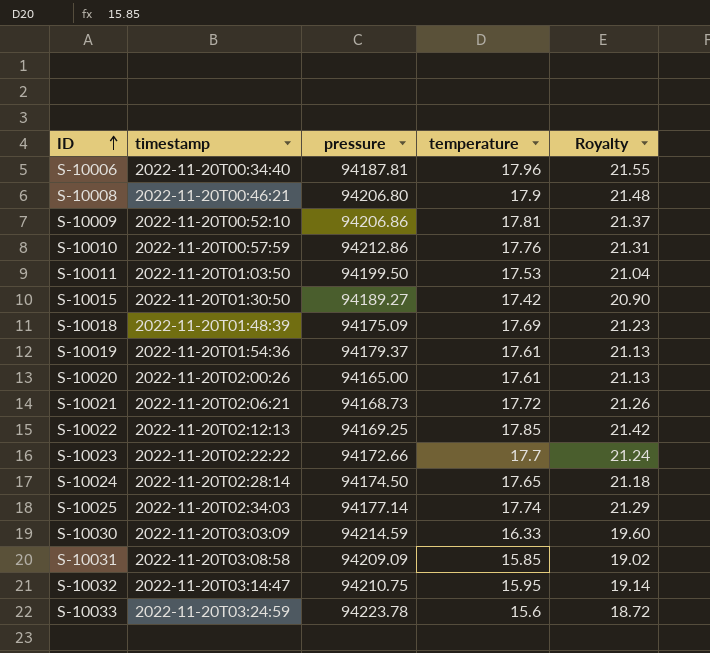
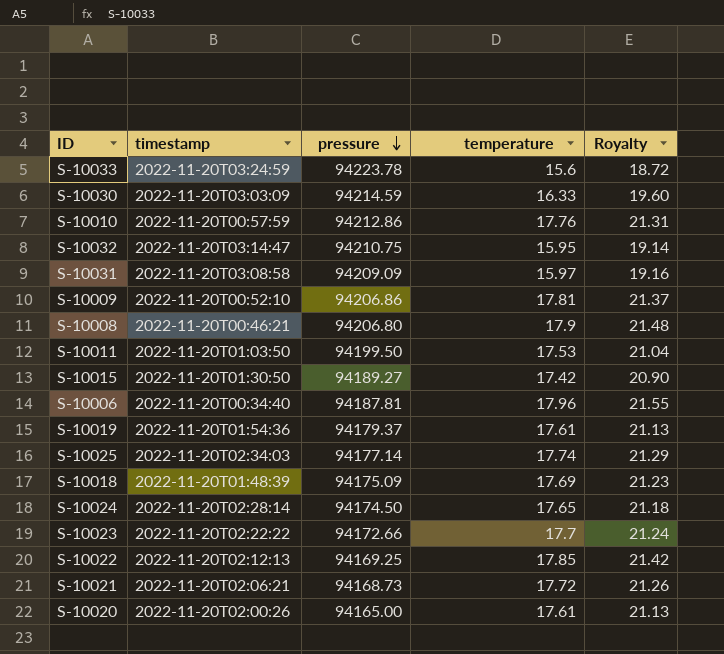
row order: ID ascending -> pressure descending
S-10031 | temperature: 15.85 -> 15.97
S-10031 | Royalty: 19.02 -> 19.16

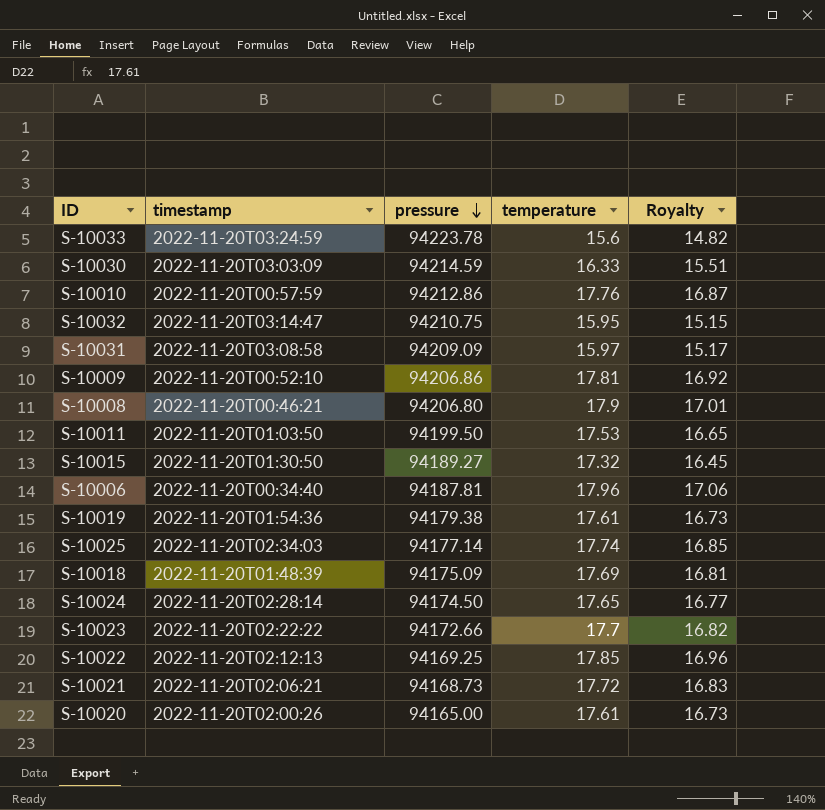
column Royalty | formula: [temperature] * 1.2 -> [temperature] * 0.95
S-10015 | temperature: 17.42 -> 17.32
S-10019 | pressure: 94179.37 -> 94179.38

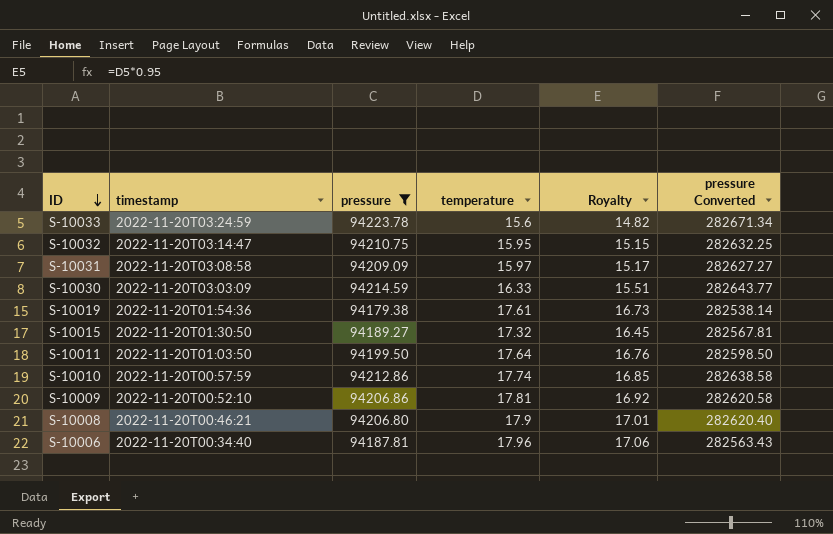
filter: none -> pressure >= 94179.38
row order: pressure descending -> ID descending
column pressure Converted | formula: none -> [pressure] * 3
S-10011 | temperature: 17.53 -> 17.64
S-10011 | Royalty: 16.65 -> 16.76
S-10010 | temperature: 17.76 -> 17.74
S-10010 | Royalty: 16.87 -> 16.85

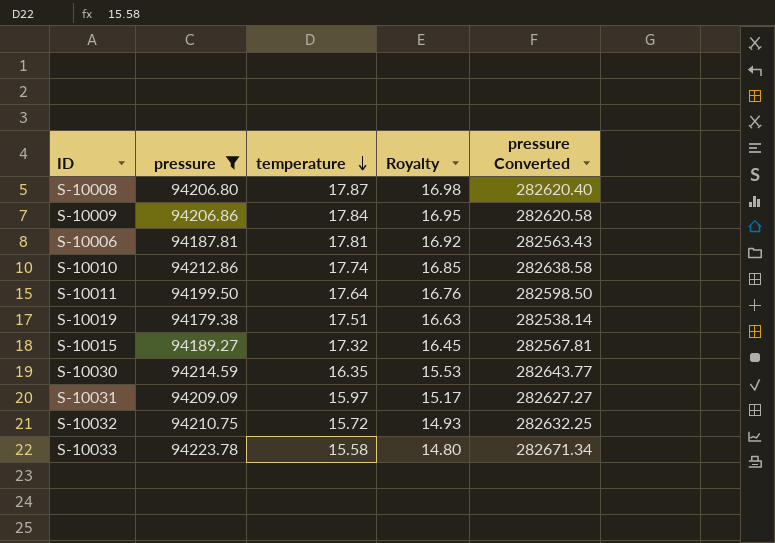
row order: ID descending -> temperature descending
column timestamp | position: 2 -> none
S-10008 | temperature: 17.9 -> 17.87
S-10008 | Royalty: 17.01 -> 16.98
S-10009 | temperature: 17.81 -> 17.84
S-10009 | Royalty: 16.92 -> 16.95
S-10006 | temperature: 17.96 -> 17.81
S-10006 | Royalty: 17.06 -> 16.92
S-10019 | temperature: 17.61 -> 17.51
S-10019 | Royalty: 16.73 -> 16.63
S-10030 | temperature: 16.33 -> 16.35
S-10030 | Royalty: 15.51 -> 15.53
S-10032 | temperature: 15.95 -> 15.72
S-10032 | Royalty: 15.15 -> 14.93
S-10033 | temperature: 15.6 -> 15.58
S-10033 | Royalty: 14.82 -> 14.80

